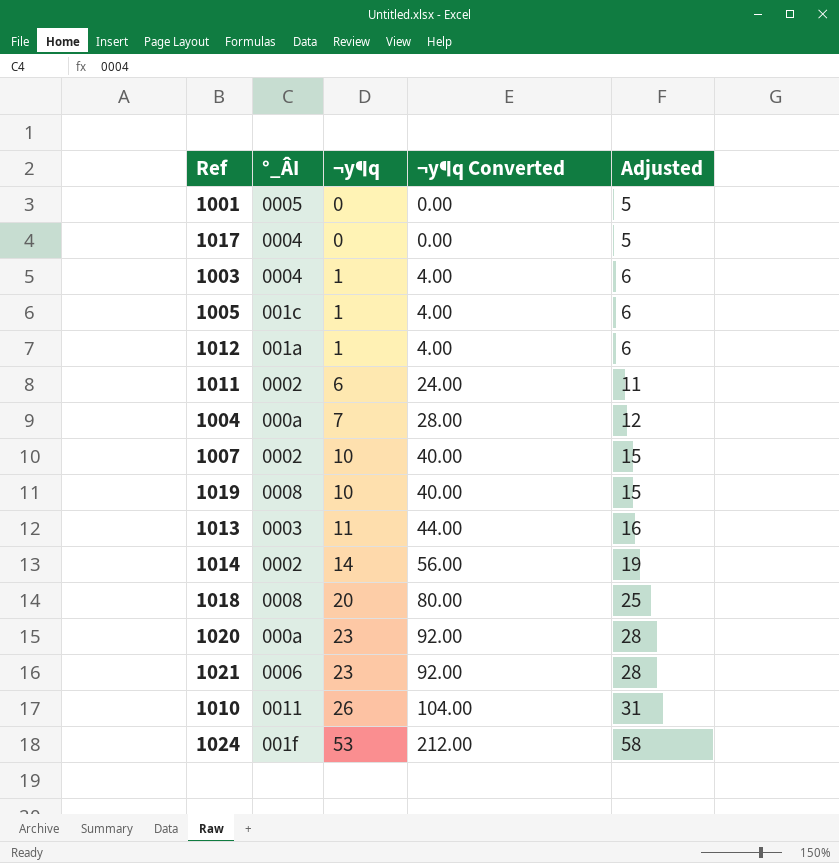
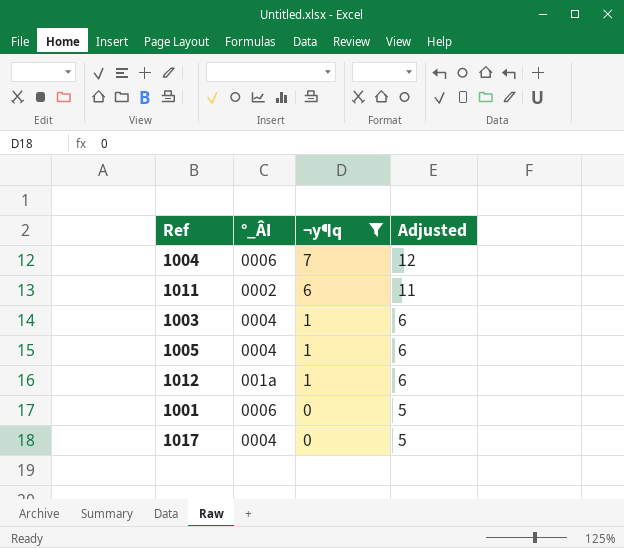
filter: none -> ¬y¶q <= 7
row order: ¬y¶q ascending -> ¬y¶q descending
column ¬y¶q Converted | formula: [¬y¶q] * 4 -> none
1004 | °_ÂI: 000a -> 0006
1005 | °_ÂI: 001c -> 0004
1001 | °_ÂI: 0005 -> 0006

